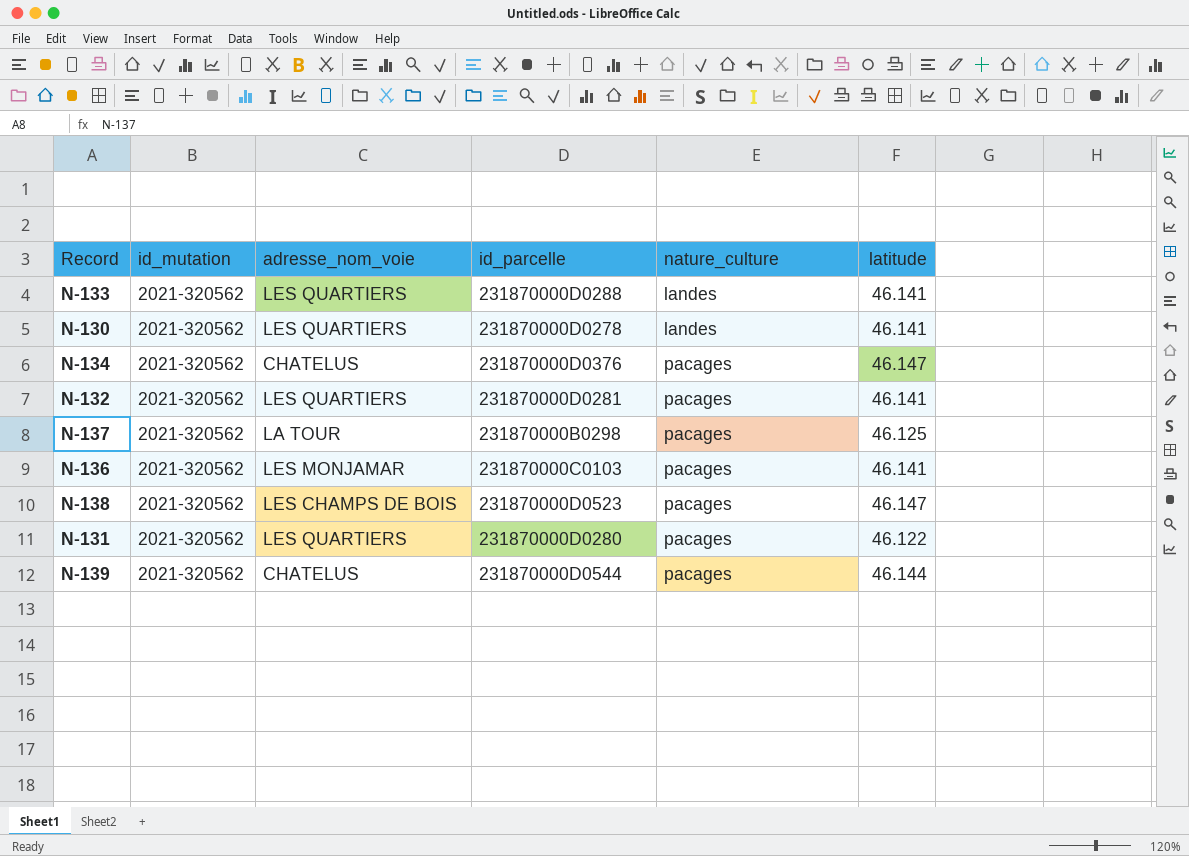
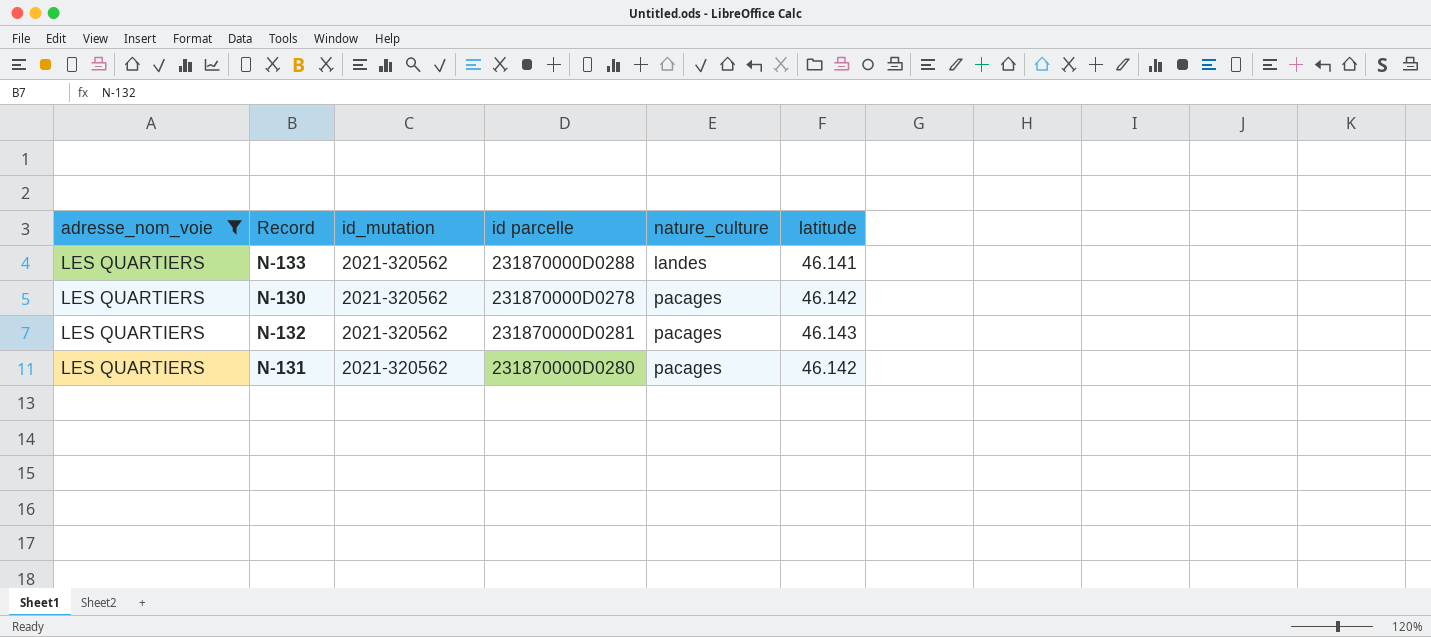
filter: none -> adresse_nom_voie = LES QUARTIERS
column adresse_nom_voie | position: 3 -> 1
column name: id_parcelle -> id parcelle
N-130 | nature_culture: landes -> pacages
N-130 | latitude: 46.141 -> 46.142
N-132 | latitude: 46.141 -> 46.143
N-131 | latitude: 46.122 -> 46.142

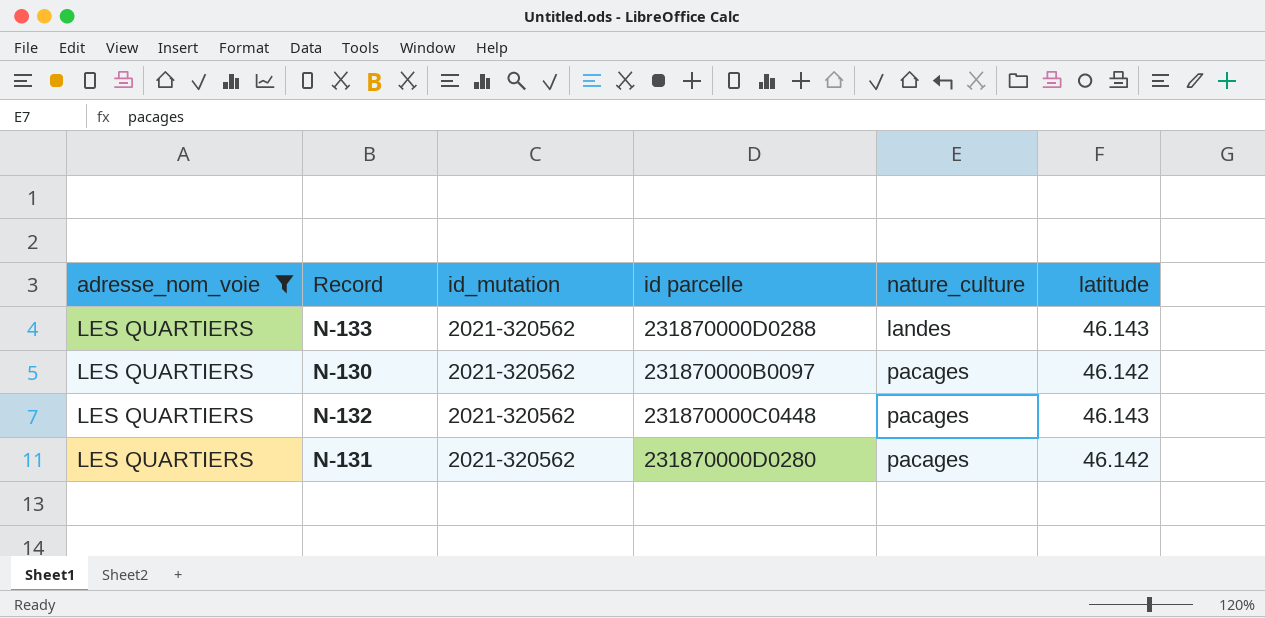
N-133 | latitude: 46.141 -> 46.143
N-130 | id parcelle: 231870000D0278 -> 231870000B0097
N-132 | id parcelle: 231870000D0281 -> 231870000C0448

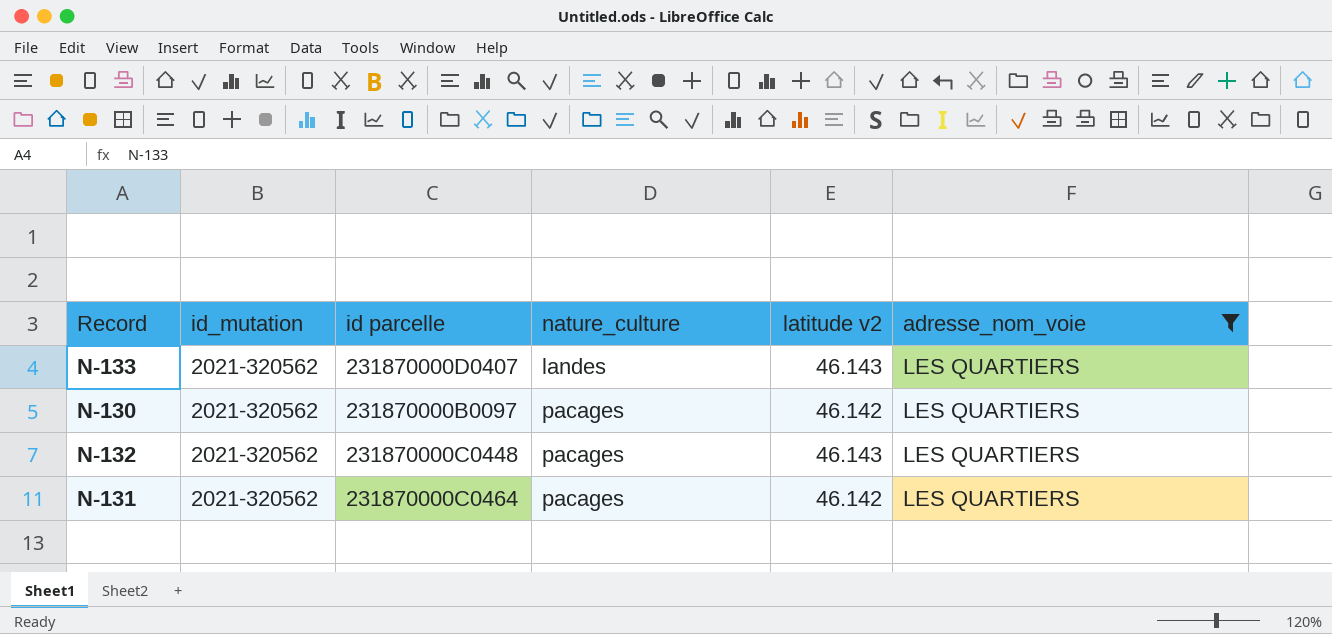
column name: latitude -> latitude v2
column adresse_nom_voie | position: 1 -> 6
N-133 | id parcelle: 231870000D0288 -> 231870000D0407
N-131 | id parcelle: 231870000D0280 -> 231870000C0464

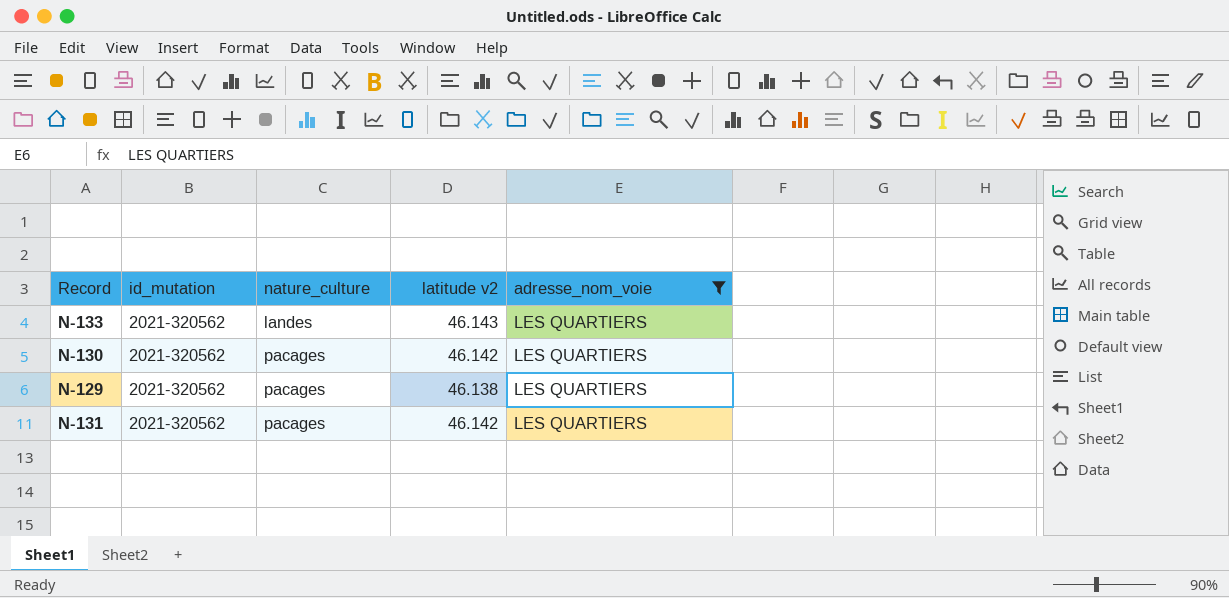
column id parcelle | position: 3 -> none
row N-132: 2021-320562 | 231870000C0448 | pacages | 46.143 | LES QUARTIERS -> none
row N-129: none -> 2021-320562 | pacages | 46.138 | LES QUARTIERS

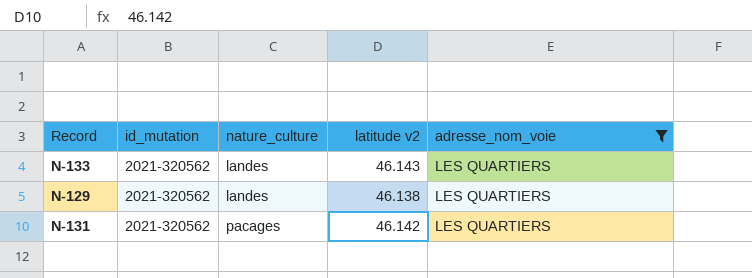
row N-130: 2021-320562 | pacages | 46.142 | LES QUARTIERS -> none
N-129 | nature_culture: pacages -> landes

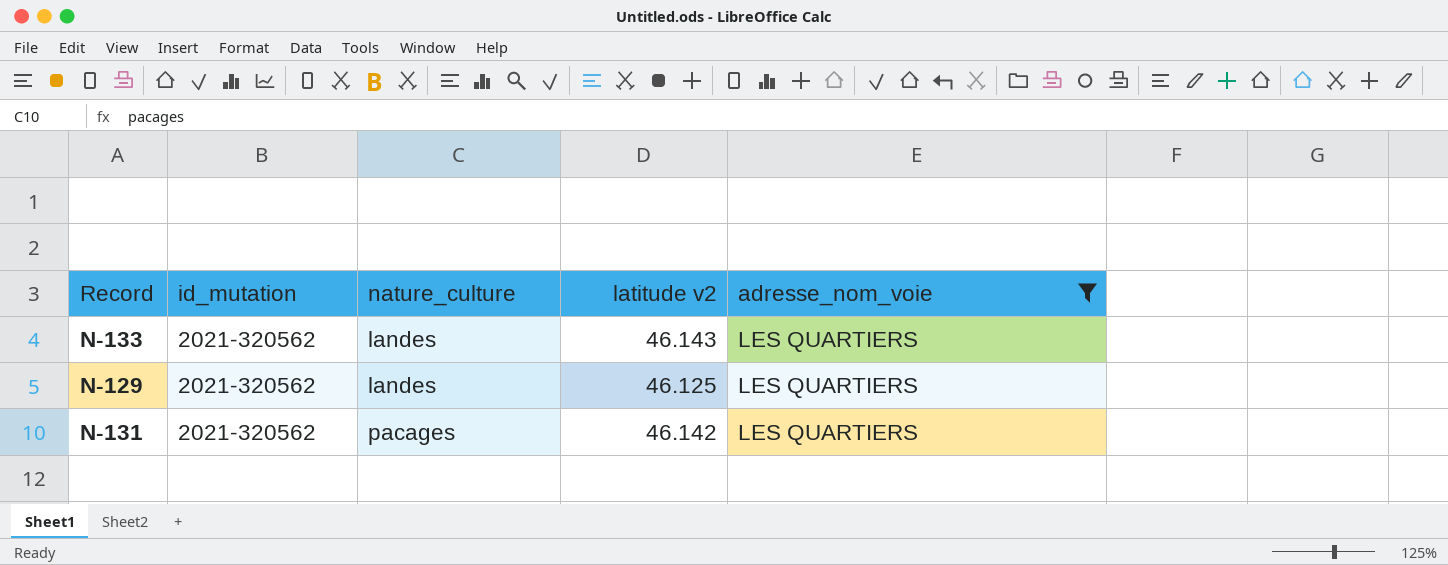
N-129 | latitude v2: 46.138 -> 46.125

